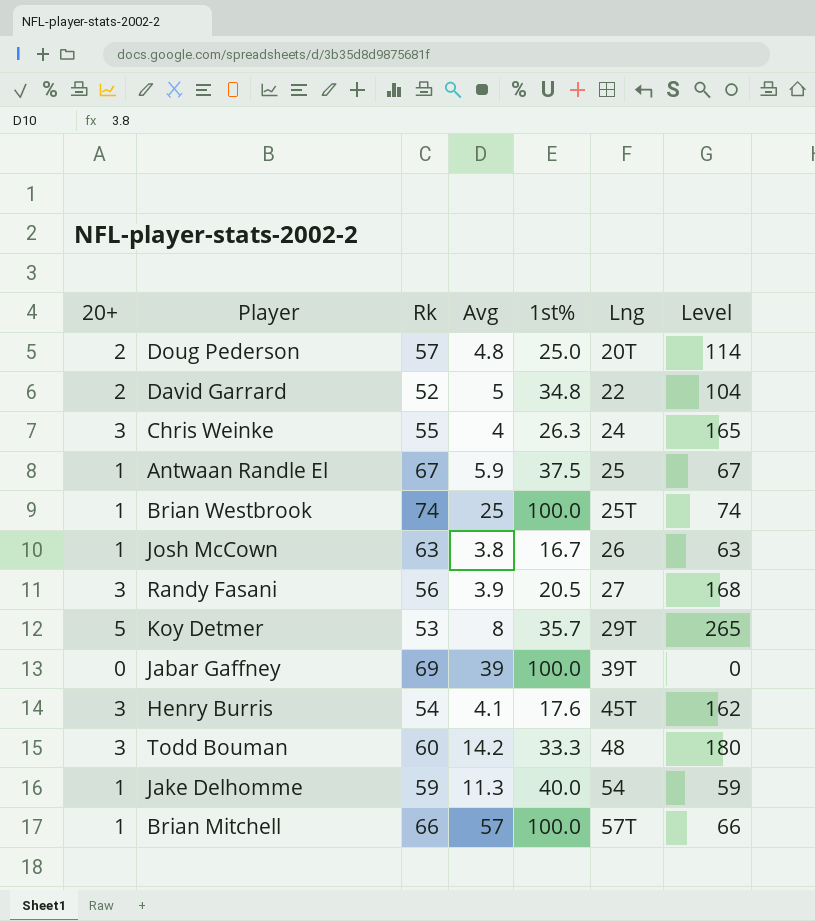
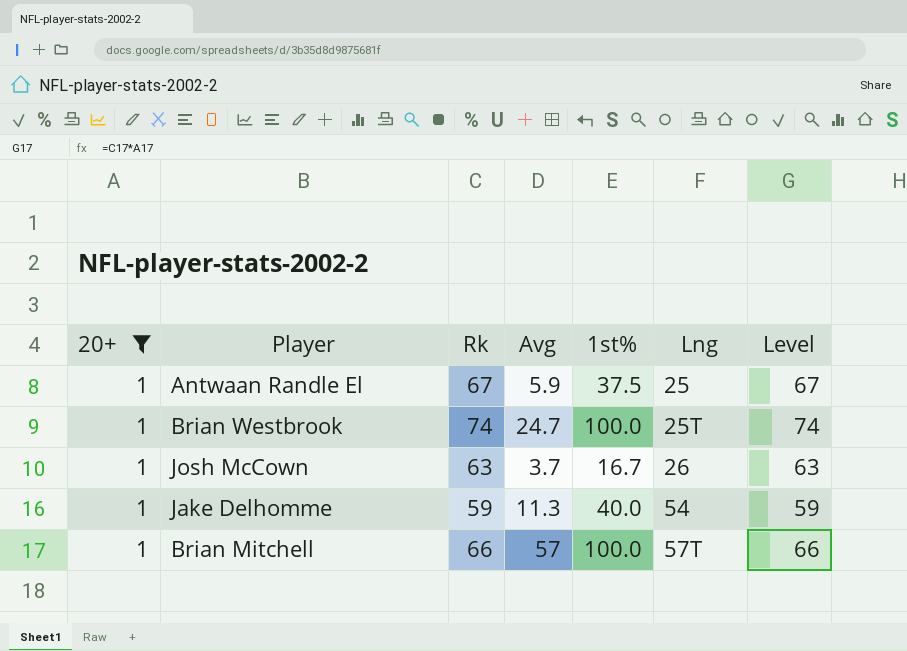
filter: none -> 20+ = 1
Brian Westbrook | Avg: 25 -> 24.7
Josh McCown | Avg: 3.8 -> 3.7

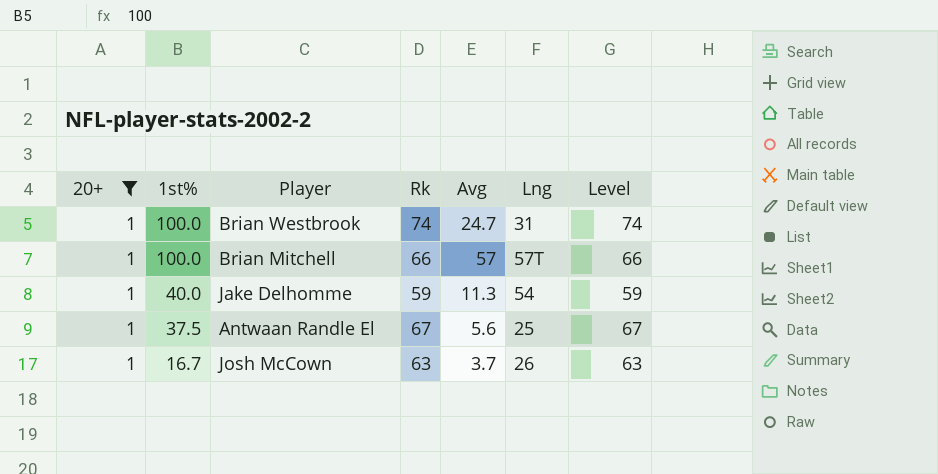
row order: Lng ascending -> 1st% descending
column 1st% | position: 5 -> 2
Brian Westbrook | Lng: 25T -> 31
Antwaan Randle El | Avg: 5.9 -> 5.6

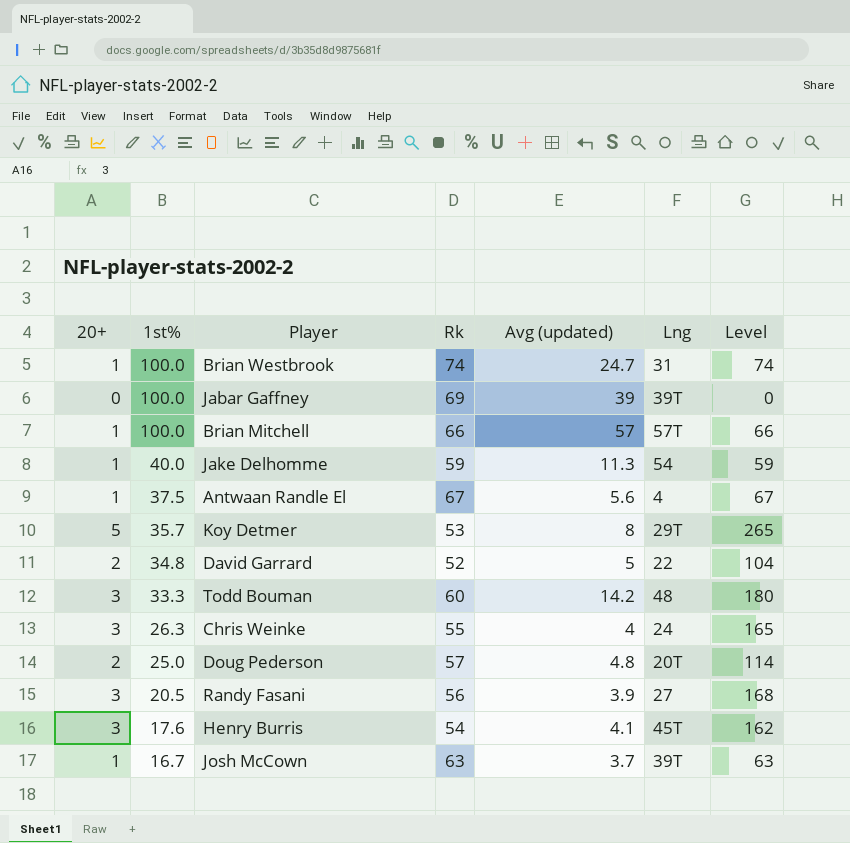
filter: 20+ = 1 -> none
column name: Avg -> Avg (updated)
Antwaan Randle El | Lng: 25 -> 4
Josh McCown | Lng: 26 -> 39T

